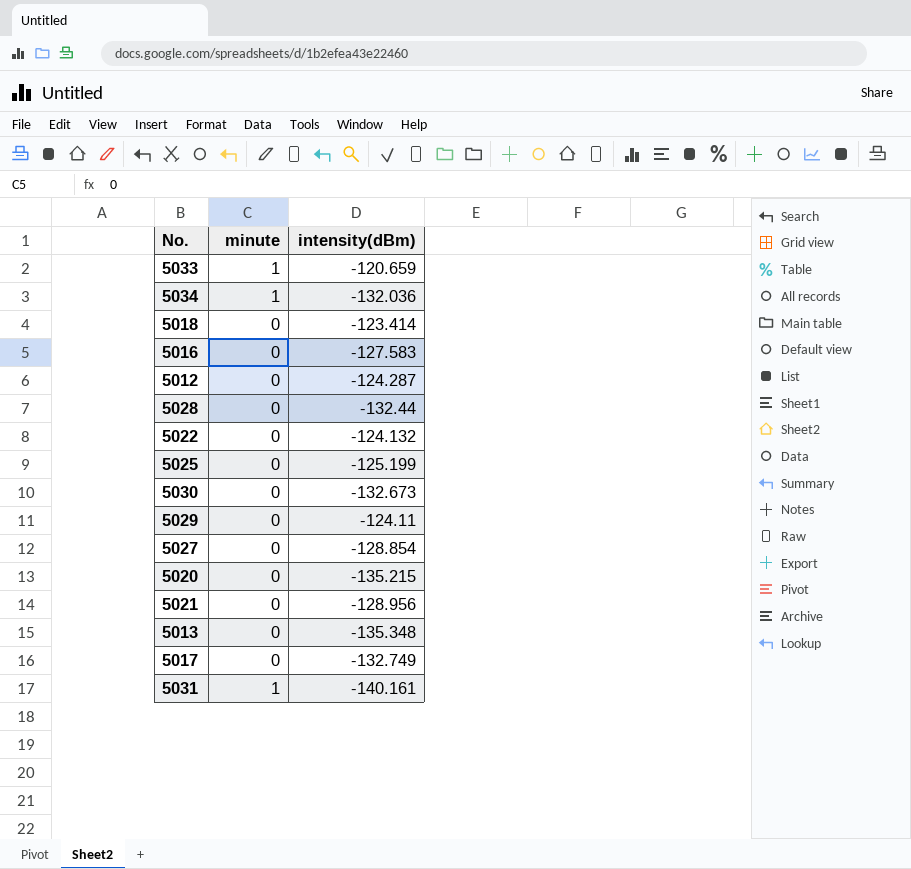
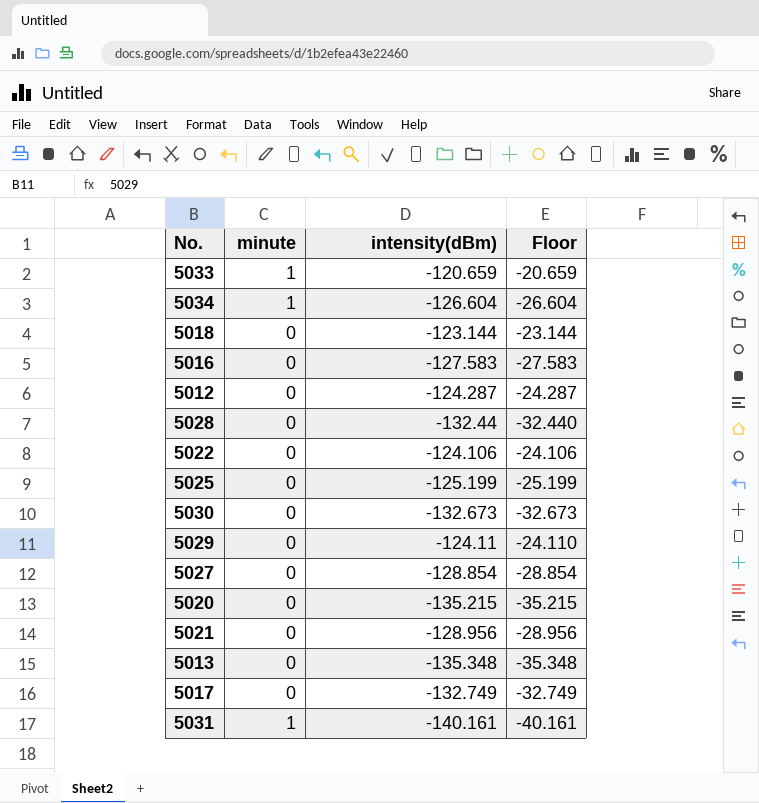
column Floor | formula: none -> [intensity(dBm)] + 100
5034 | intensity(dBm): -132.036 -> -126.604
5018 | intensity(dBm): -123.414 -> -123.144
5022 | intensity(dBm): -124.132 -> -124.106

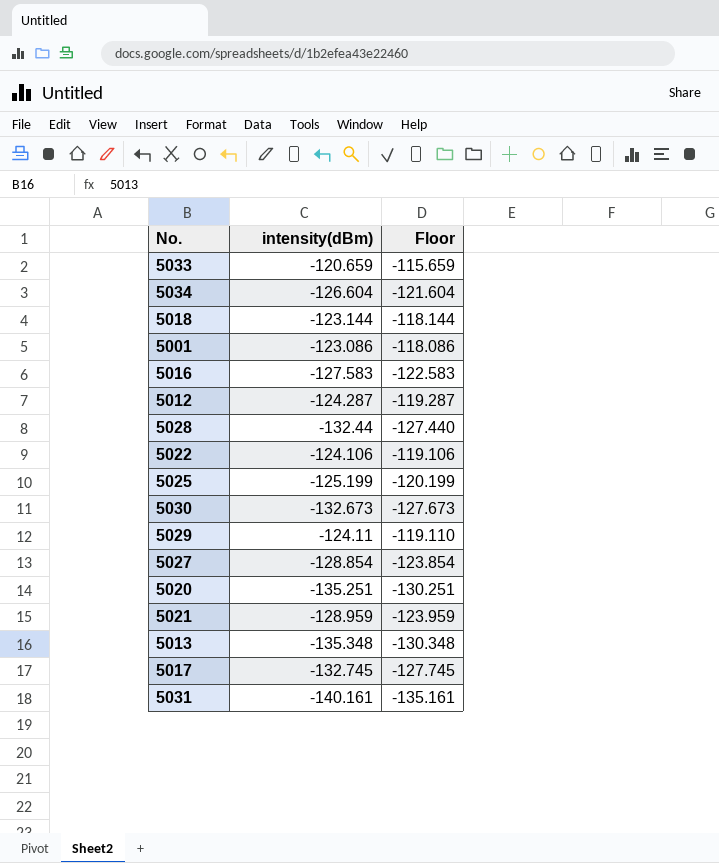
column minute | position: 2 -> none
column Floor | formula: [intensity(dBm)] + 100 -> [intensity(dBm)] + 5
row 5001: none -> -123.086 | -118.086
5020 | intensity(dBm): -135.215 -> -135.251
5021 | intensity(dBm): -128.956 -> -128.959
5017 | intensity(dBm): -132.749 -> -132.745

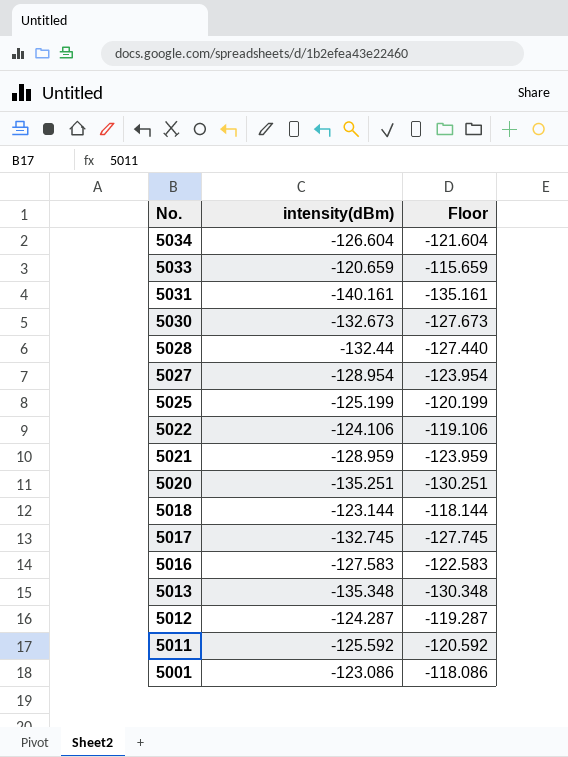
row order: none -> No. descending
row 5029: -124.11 | -119.110 -> none
5027 | intensity(dBm): -128.854 -> -128.954
5027 | Floor: -123.854 -> -123.954
row 5011: none -> -125.592 | -120.592

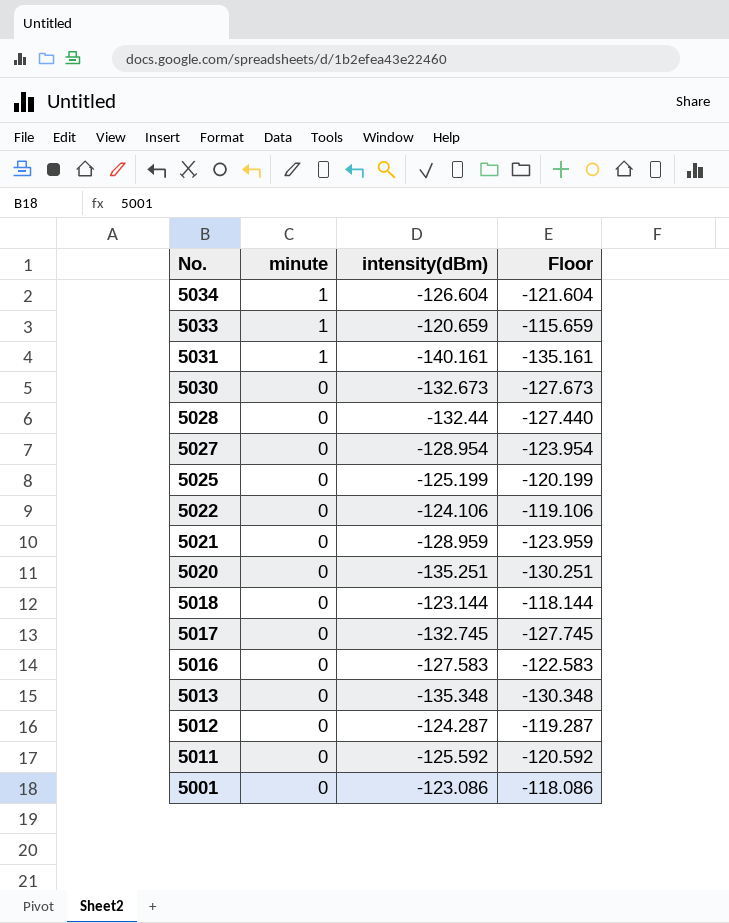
column minute | position: none -> 2

